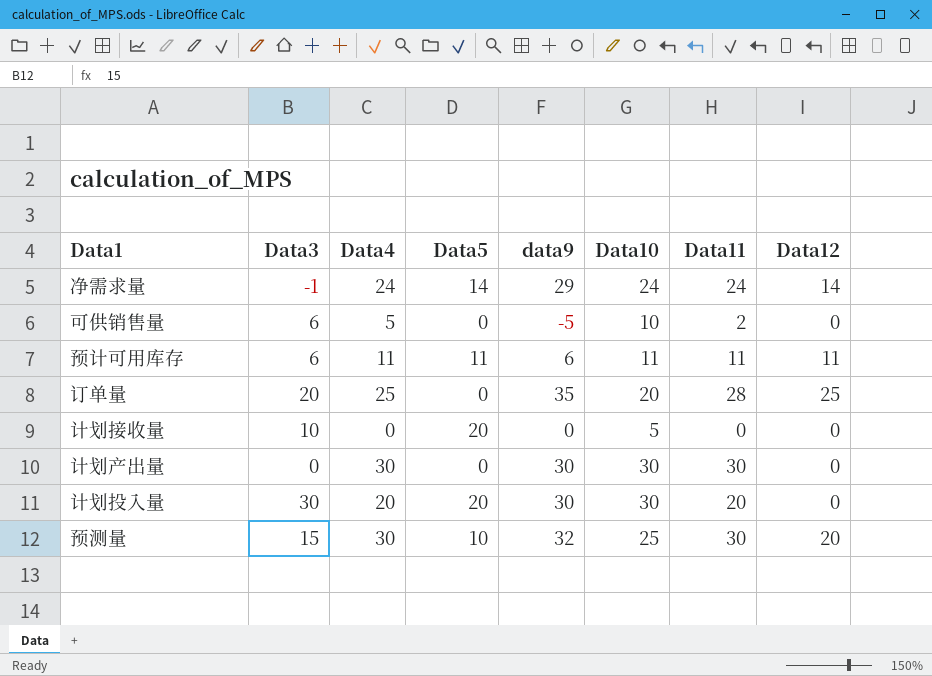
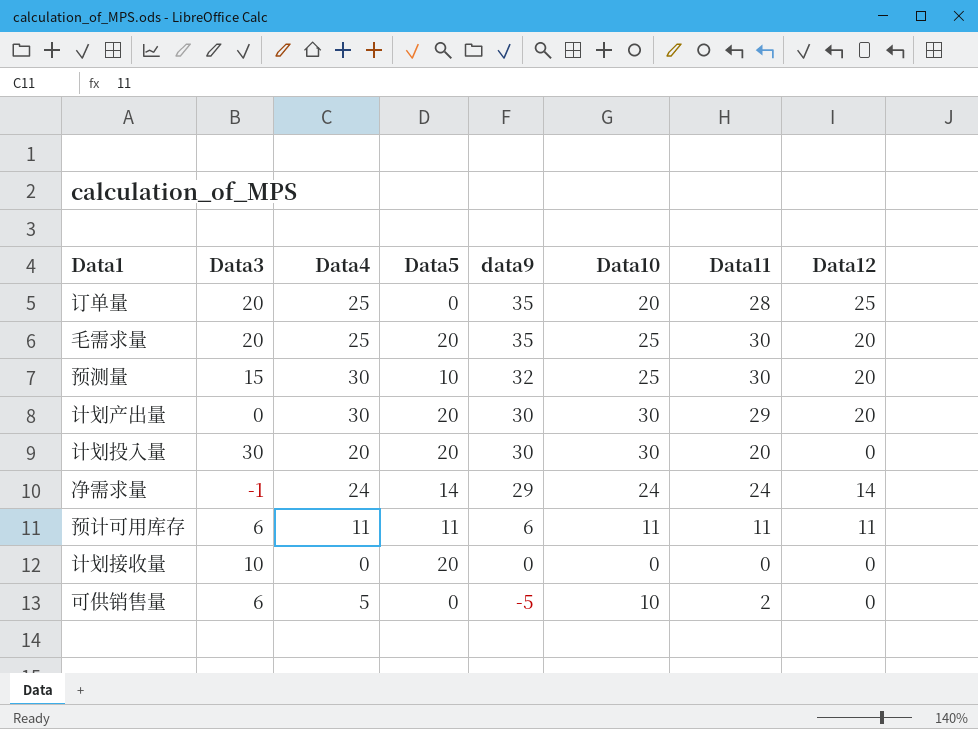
row order: none -> data9 descending
row 毛需求量: none -> 20 | 25 | 20 | 35 | 25 | 30 | 20
计划产出量 | Data5: 0 -> 20
计划产出量 | Data11: 30 -> 29
计划产出量 | Data12: 0 -> 20
计划接收量 | Data10: 5 -> 0

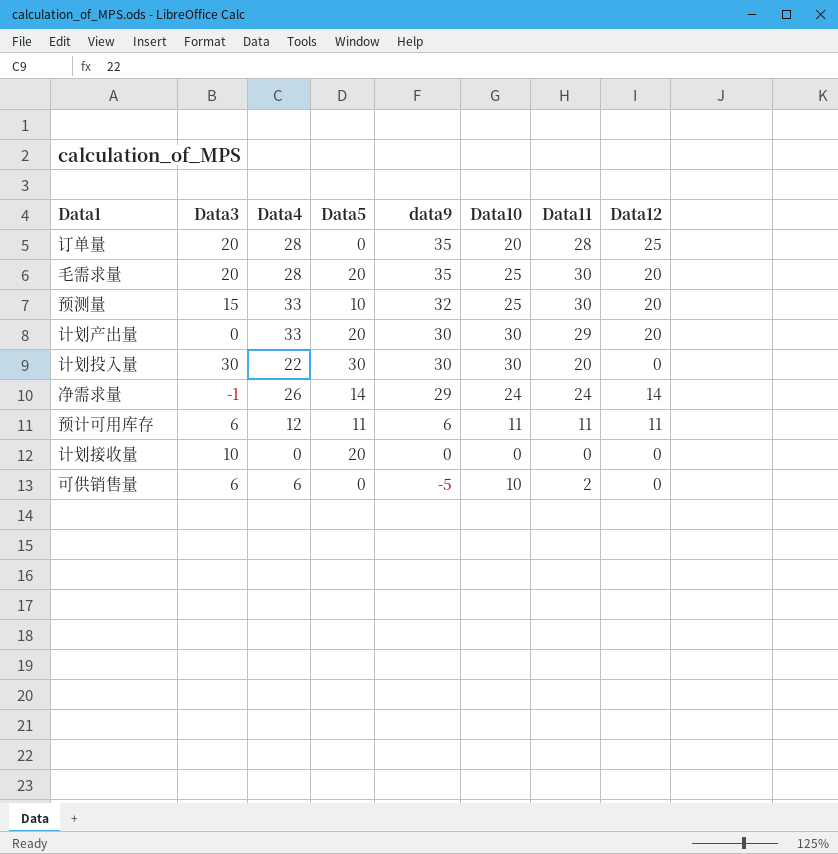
订单量 | Data4: 25 -> 28
毛需求量 | Data4: 25 -> 28
预测量 | Data4: 30 -> 33
计划产出量 | Data4: 30 -> 33
计划投入量 | Data4: 20 -> 22
计划投入量 | Data5: 20 -> 30
净需求量 | Data4: 24 -> 26
预计可用库存 | Data4: 11 -> 12
可供销售量 | Data4: 5 -> 6

